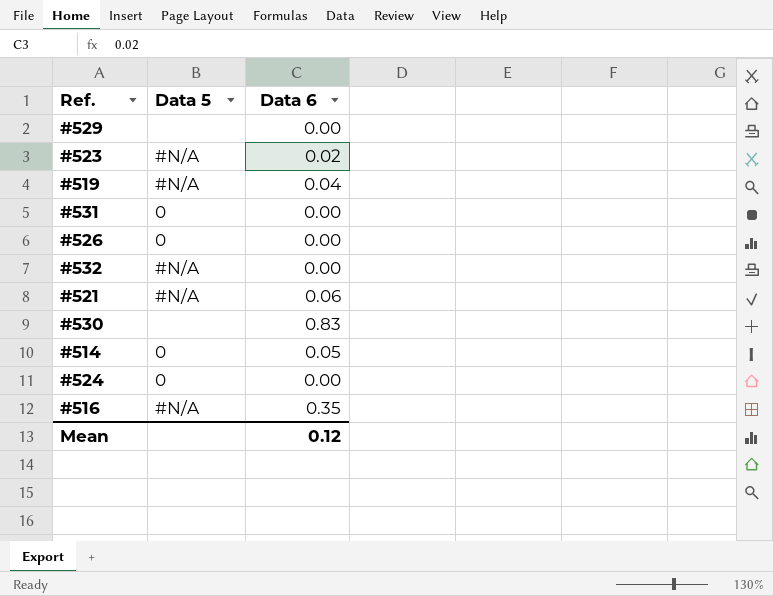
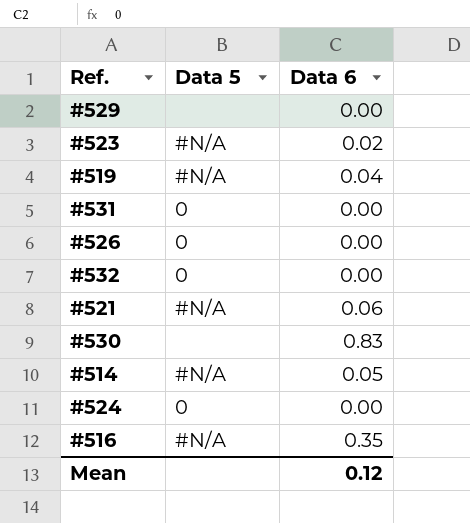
#532 | Data 5: #N/A -> 0
#514 | Data 5: 0 -> #N/A

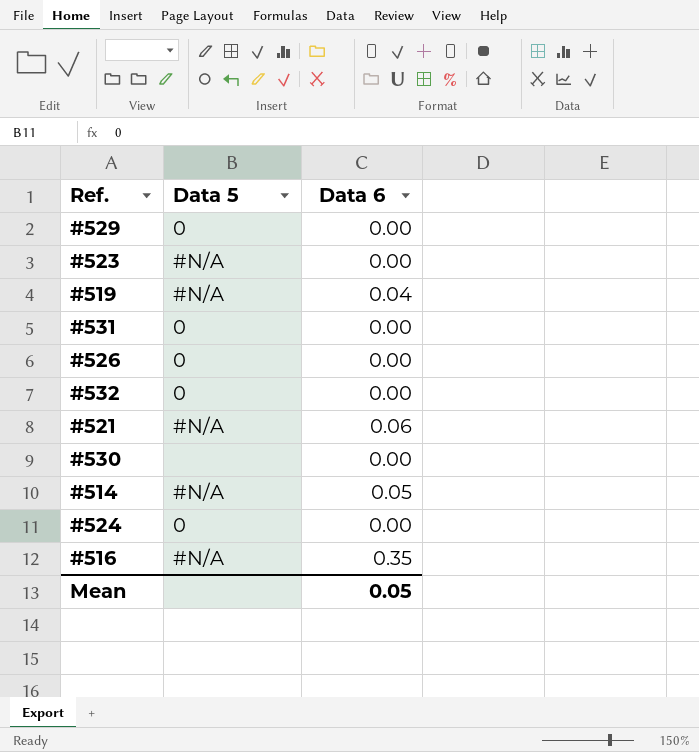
#529 | Data 5: none -> 0
#523 | Data 6: 0.02 -> 0.00
#530 | Data 6: 0.83 -> 0.00
Mean | Data 6: 0.12 -> 0.05

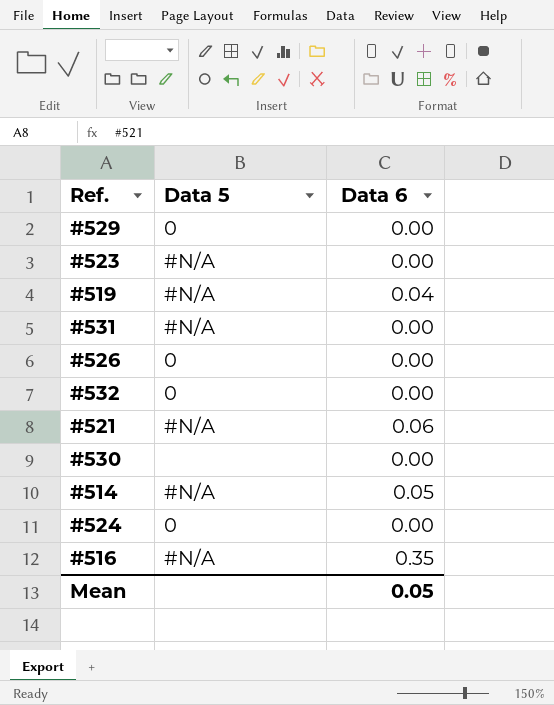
#531 | Data 5: 0 -> #N/A

